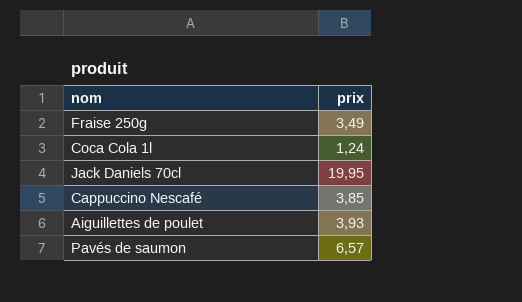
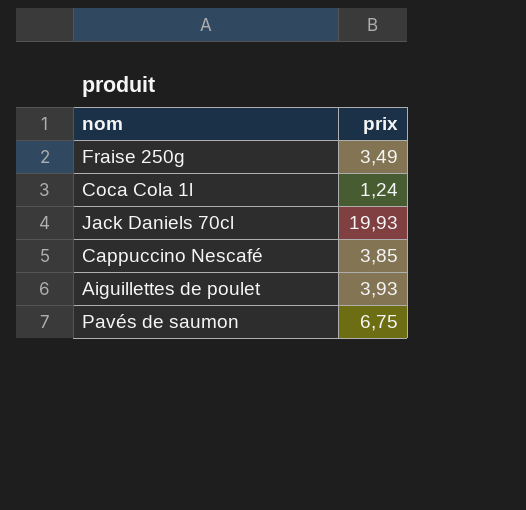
Jack Daniels 70cl | prix: 19,95 -> 19,93
Pavés de saumon | prix: 6,57 -> 6,75

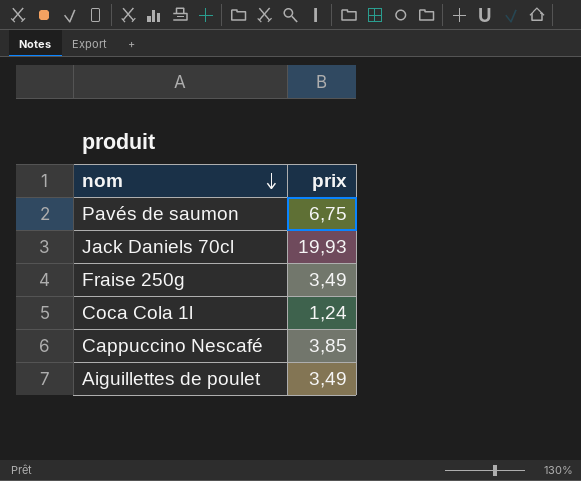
row order: none -> nom descending
Aiguillettes de poulet | prix: 3,93 -> 3,49

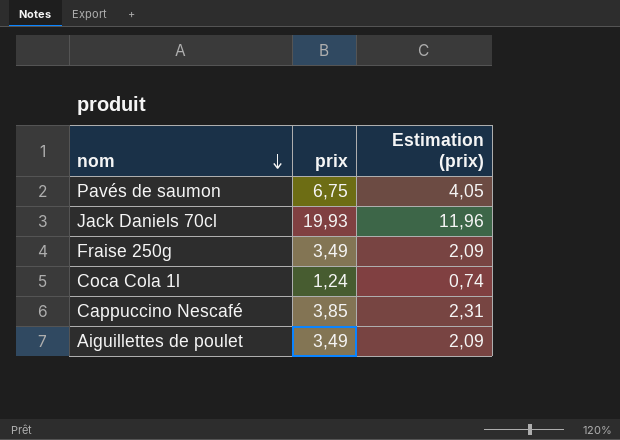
column Estimation (prix) | formula: none -> [prix] * 0,6

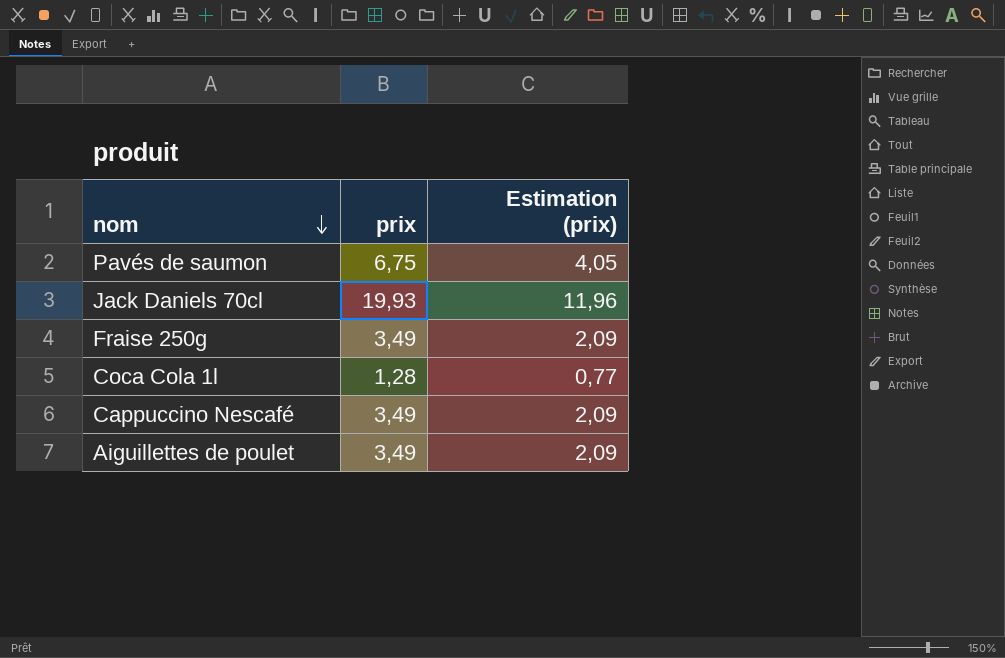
Coca Cola 1l | prix: 1,24 -> 1,28
Coca Cola 1l | Estimation (prix): 0,74 -> 0,77
Cappuccino Nescafé | prix: 3,85 -> 3,49
Cappuccino Nescafé | Estimation (prix): 2,31 -> 2,09

